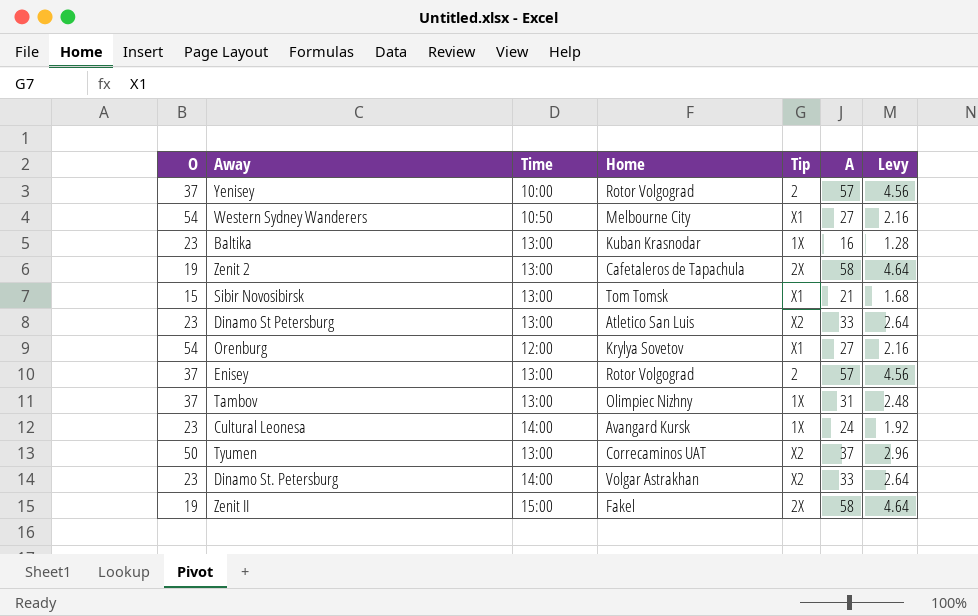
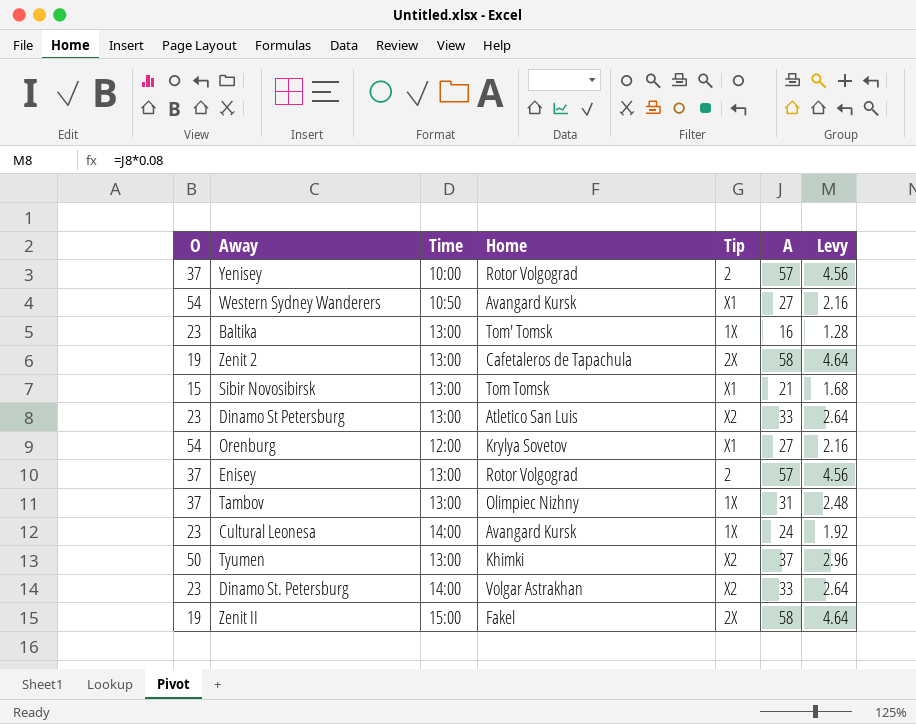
Western Sydney Wanderers | Home: Melbourne City -> Avangard Kursk
Baltika | Home: Kuban Krasnodar -> Tom' Tomsk
Tyumen | Home: Correcaminos UAT -> Khimki

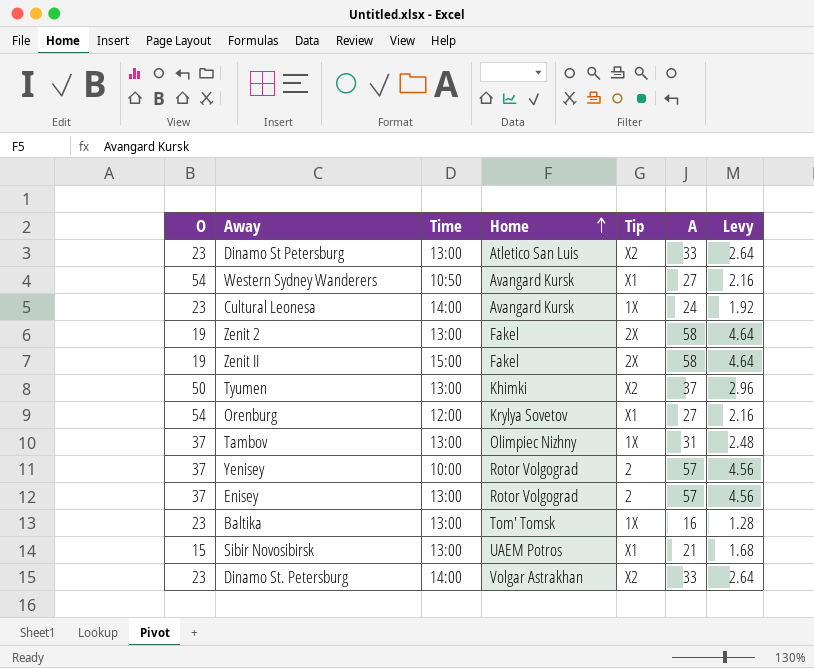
row order: none -> Home ascending
Zenit 2 | Home: Cafetaleros de Tapachula -> Fakel
Sibir Novosibirsk | Home: Tom Tomsk -> UAEM Potros

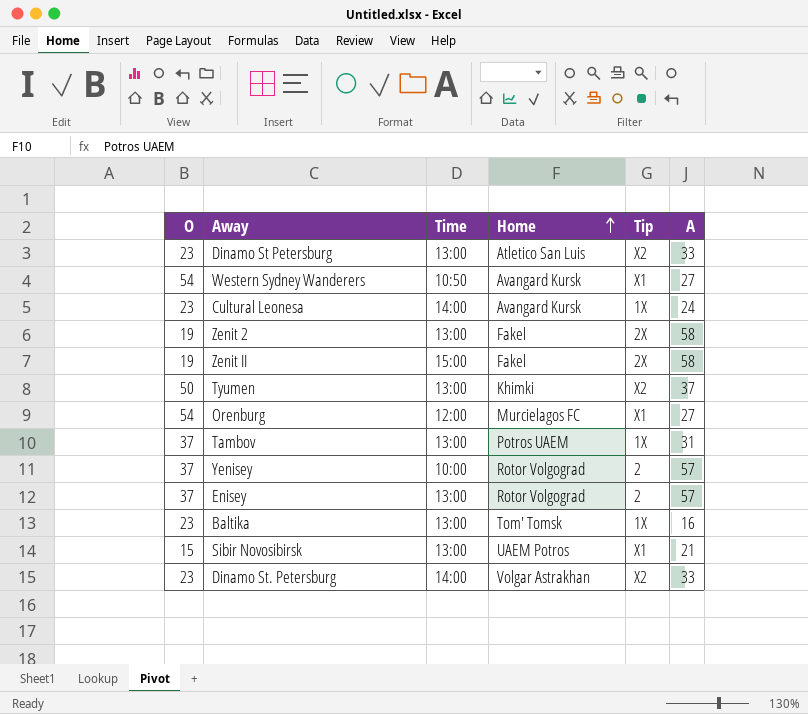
column Levy | formula: [A] * 0.08 -> none
Orenburg | Home: Krylya Sovetov -> Murcielagos FC
Tambov | Home: Olimpiec Nizhny -> Potros UAEM

